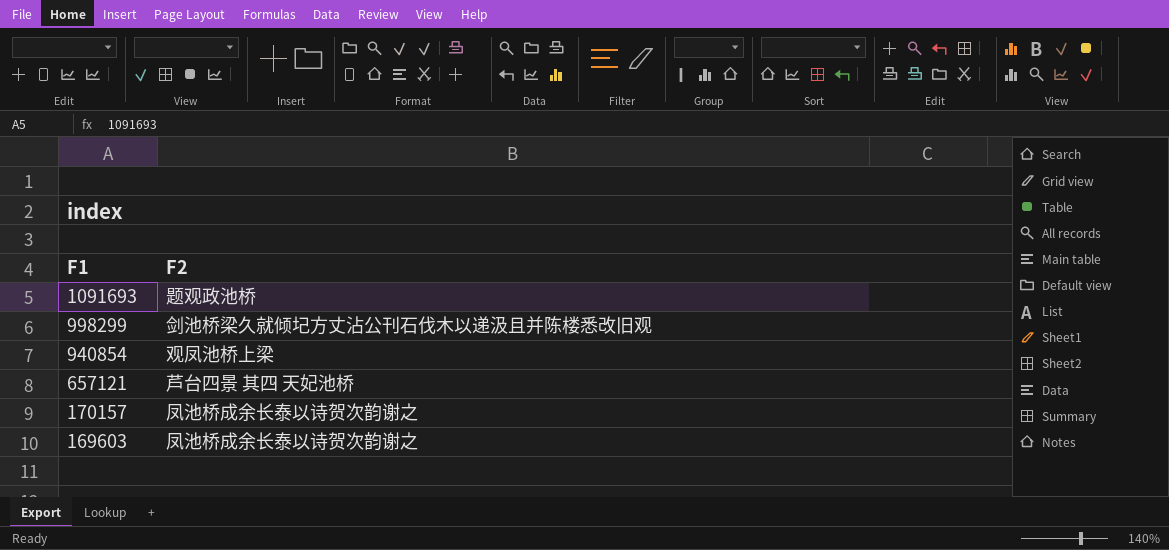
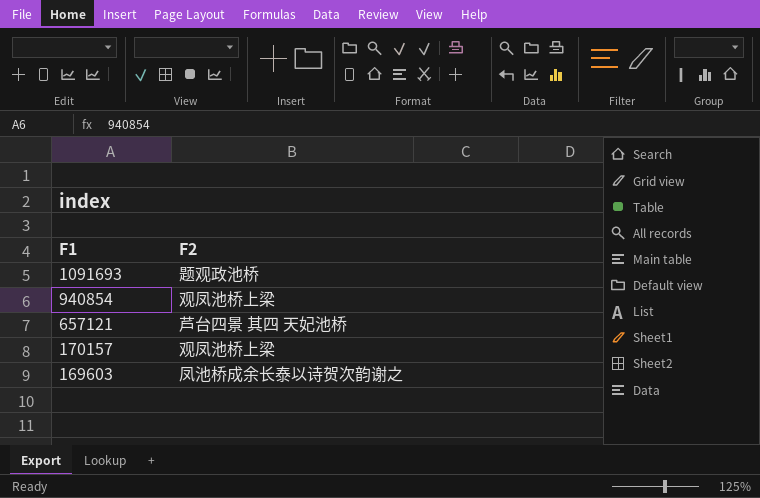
row 998299: 剑池桥梁久就倾圮方丈沾公刊石伐木以递汲且并陈楼悉改旧观 -> none
170157 | F2: 凤池桥成余长泰以诗贺次韵谢之 -> 观凤池桥上梁

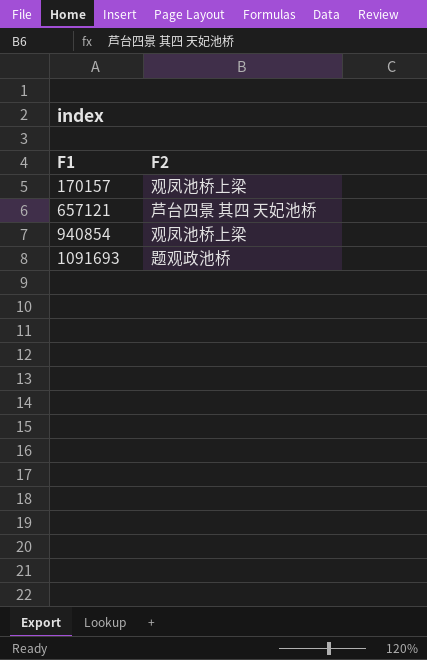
row order: F1 descending -> F1 ascending
row 169603: 凤池桥成余长泰以诗贺次韵谢之 -> none

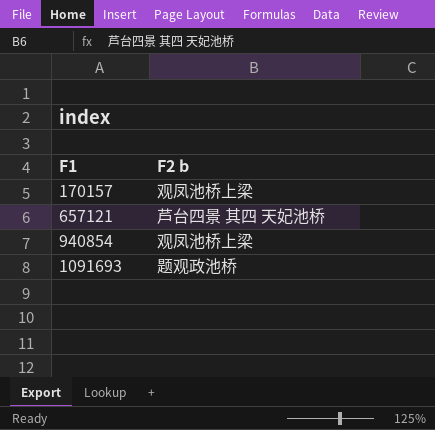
column name: F2 -> F2 b

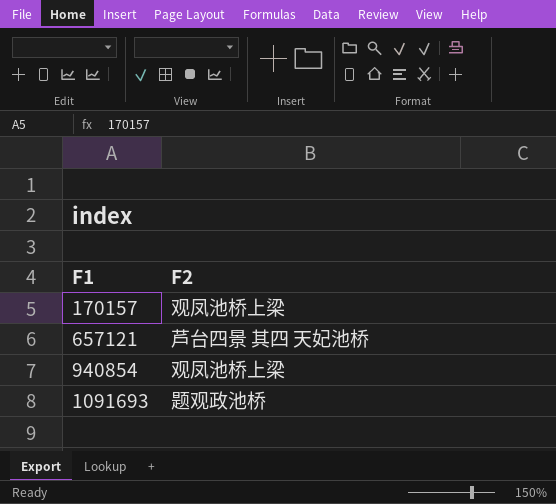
column name: F2 b -> F2

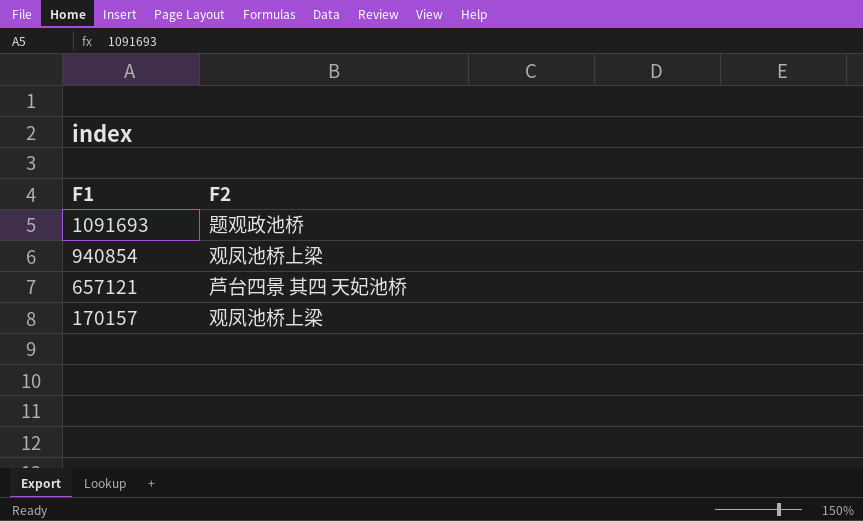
row order: F1 ascending -> F1 descending

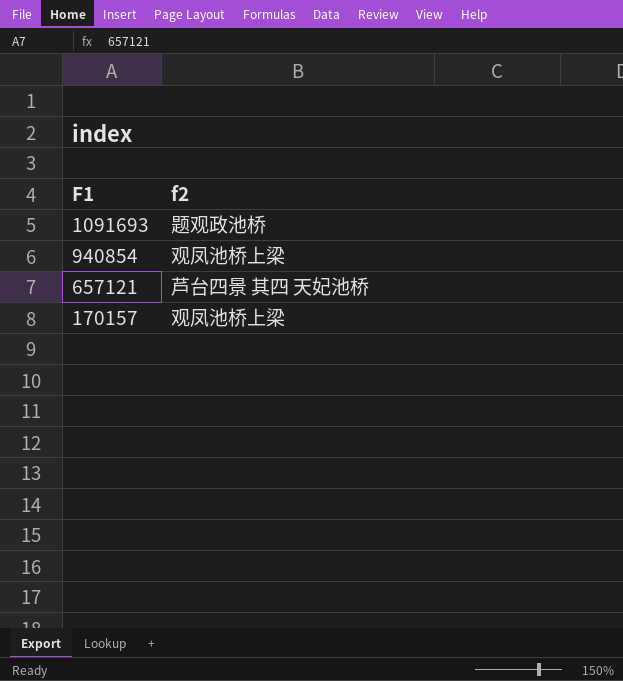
column name: F2 -> f2

